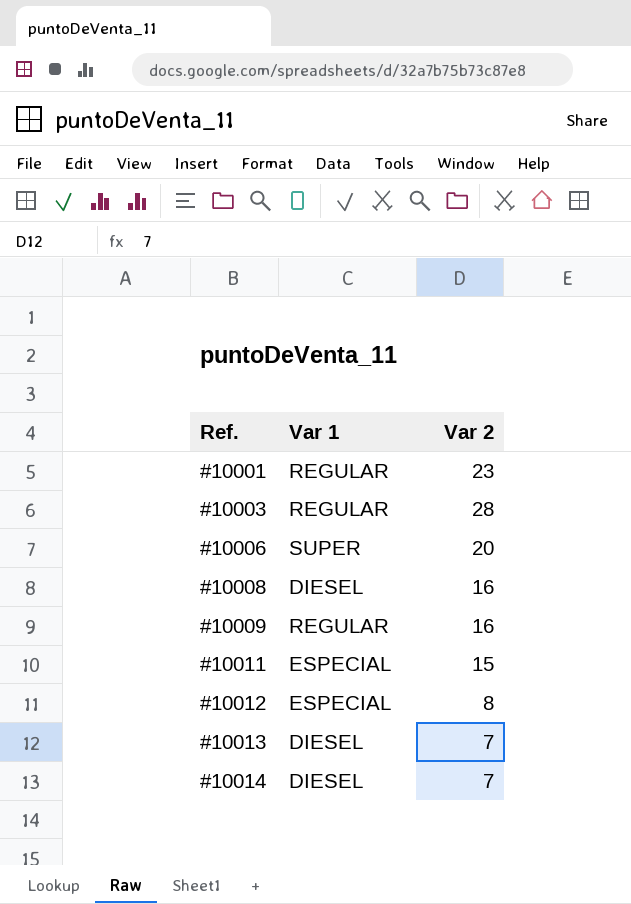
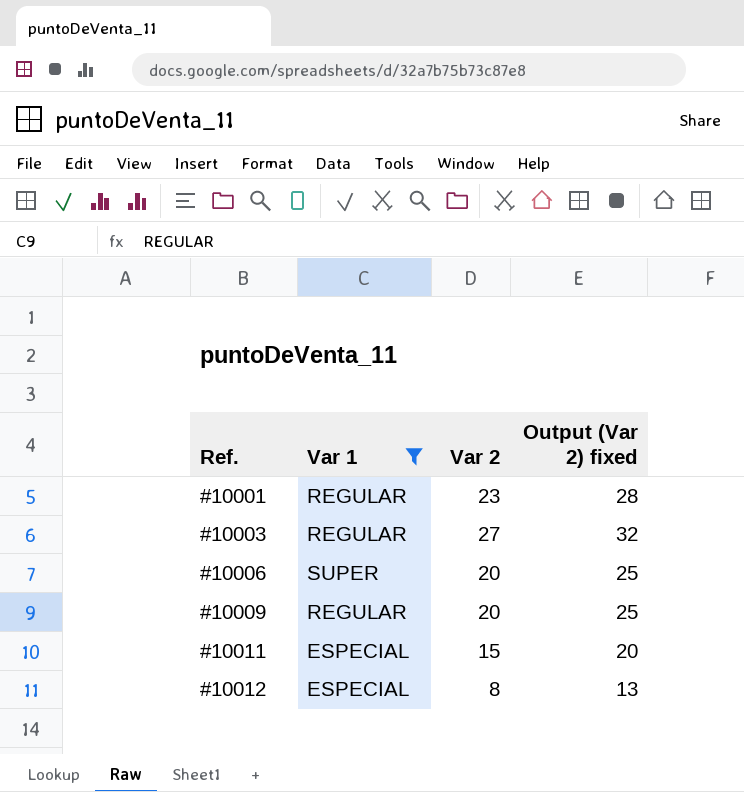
filter: none -> Var 1 != DIESEL
column Output (Var 2) fixed | formula: none -> [Var 2] + 5
#10003 | Var 2: 28 -> 27
#10009 | Var 2: 16 -> 20

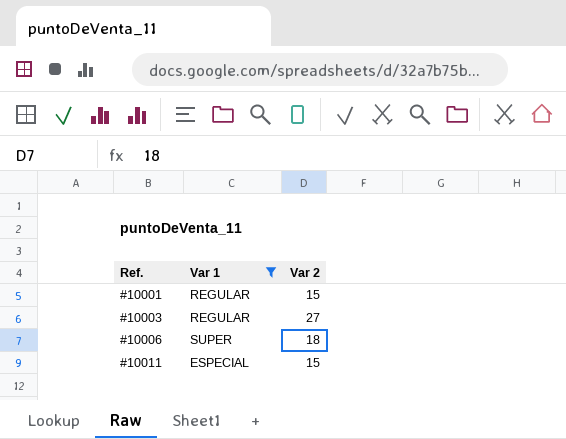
column Output (Var 2) fixed | formula: [Var 2] + 5 -> none
row #10009: REGULAR | 20 | 25 -> none
row #10012: ESPECIAL | 8 | 13 -> none
#10001 | Var 2: 23 -> 15
#10006 | Var 2: 20 -> 18

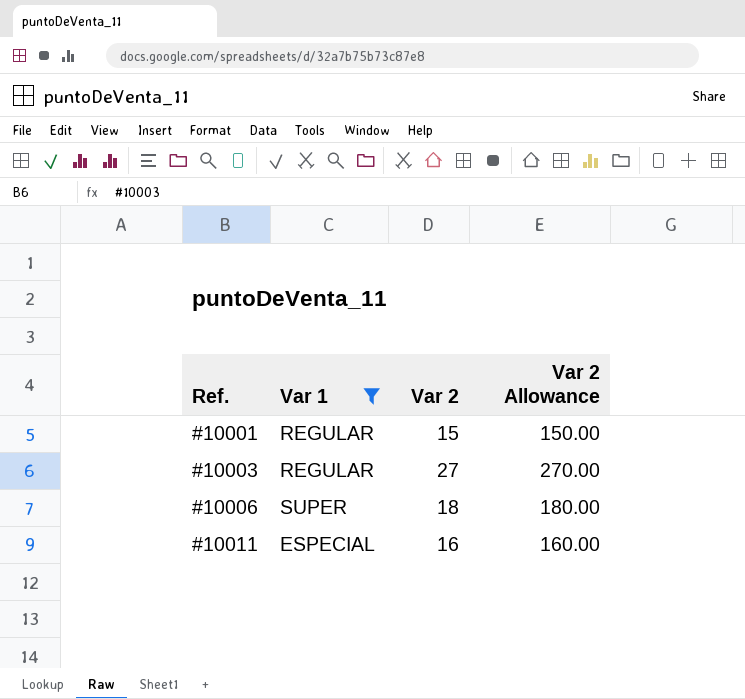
column Var 2 Allowance | formula: none -> [Var 2] * 10
#10011 | Var 2: 15 -> 16

